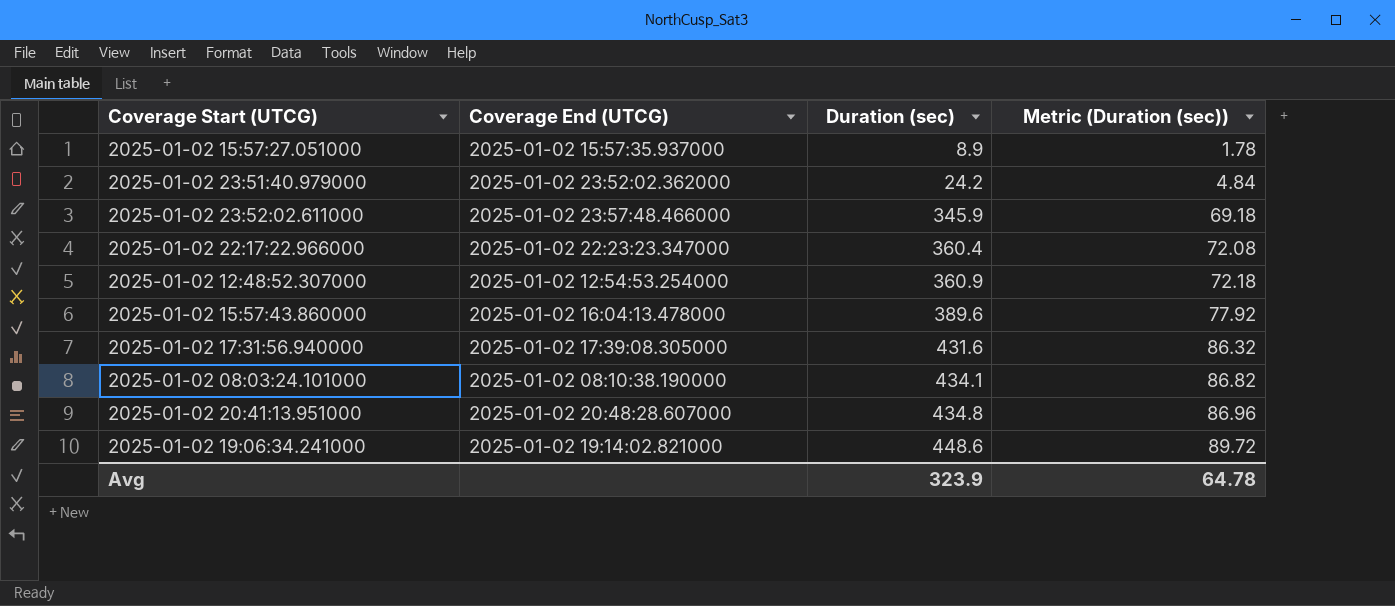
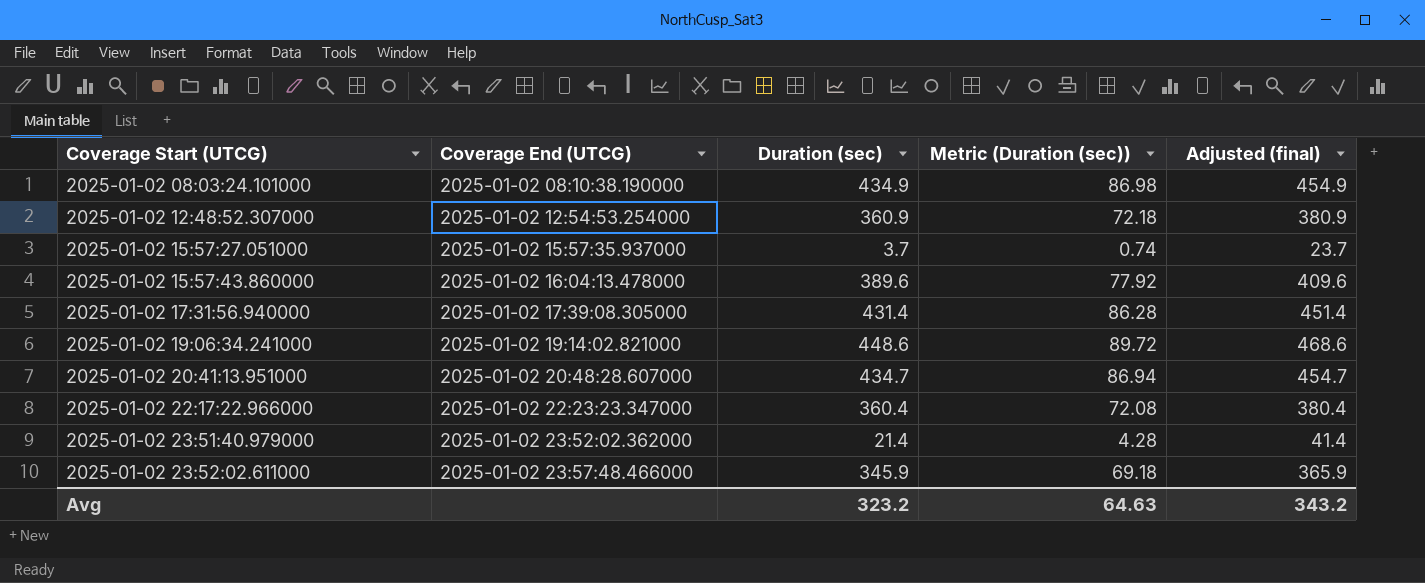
row order: Duration (sec) ascending -> Coverage Start (UTCG) ascending
column Adjusted (final) | formula: none -> [Duration (sec)] + 20
2025-01-02 08:03:24.101000 | Duration (sec): 434.1 -> 434.9
2025-01-02 08:03:24.101000 | Metric (Duration (sec)): 86.82 -> 86.98
2025-01-02 15:57:27.051000 | Duration (sec): 8.9 -> 3.7
2025-01-02 15:57:27.051000 | Metric (Duration (sec)): 1.78 -> 0.74
2025-01-02 17:31:56.940000 | Duration (sec): 431.6 -> 431.4
2025-01-02 17:31:56.940000 | Metric (Duration (sec)): 86.32 -> 86.28
2025-01-02 20:41:13.951000 | Duration (sec): 434.8 -> 434.7
2025-01-02 20:41:13.951000 | Metric (Duration (sec)): 86.96 -> 86.94
2025-01-02 23:51:40.979000 | Duration (sec): 24.2 -> 21.4
2025-01-02 23:51:40.979000 | Metric (Duration (sec)): 4.84 -> 4.28
Avg | Duration (sec): 323.9 -> 323.2
Avg | Metric (Duration (sec)): 64.78 -> 64.63

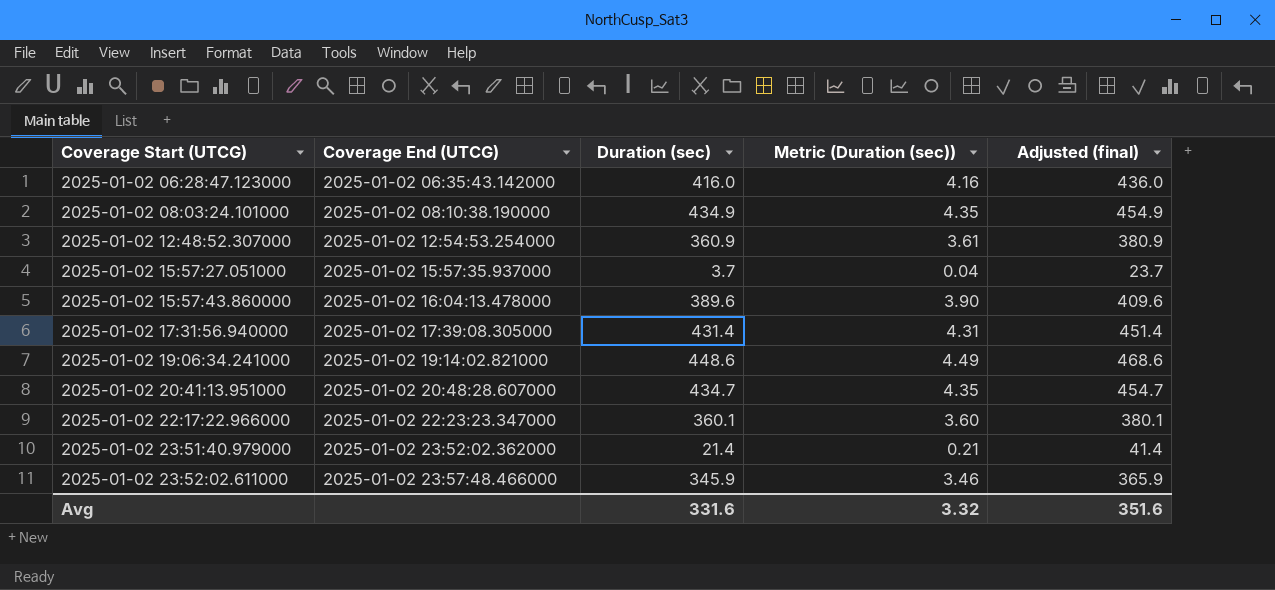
column Metric (Duration (sec)) | formula: [Duration (sec)] * 0.2 -> [Duration (sec)] * 0.01
row 2025-01-02 06:28:47.123000: none -> 2025-01-02 06:35:43.142000 | 416.0 | 4.16 | 436.0
2025-01-02 22:17:22.966000 | Duration (sec): 360.4 -> 360.1
2025-01-02 22:17:22.966000 | Adjusted (final): 380.4 -> 380.1
Avg | Duration (sec): 323.2 -> 331.6
Avg | Metric (Duration (sec)): 64.63 -> 3.32
Avg | Adjusted (final): 343.2 -> 351.6

